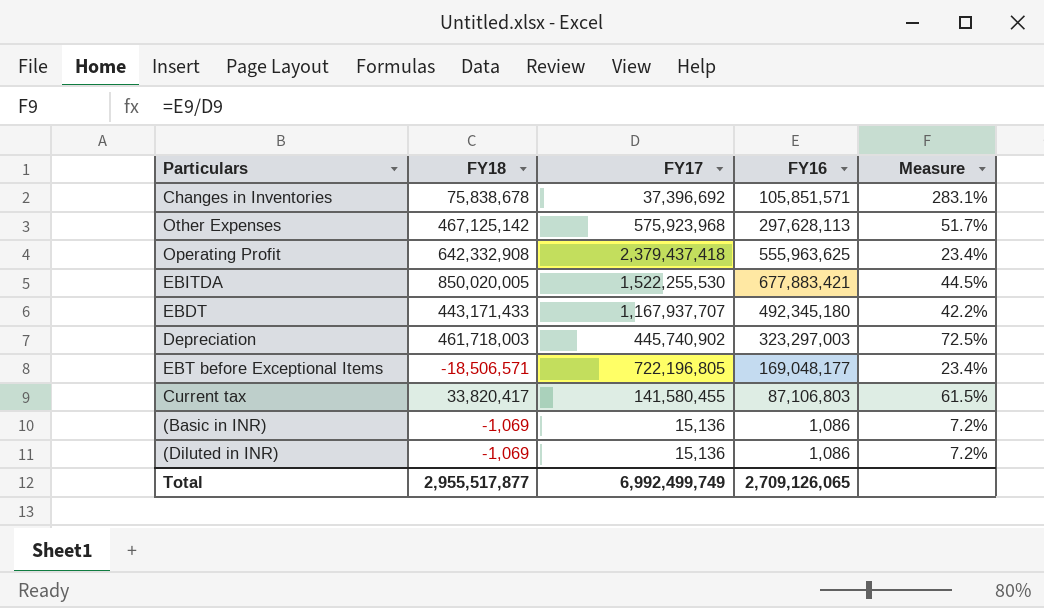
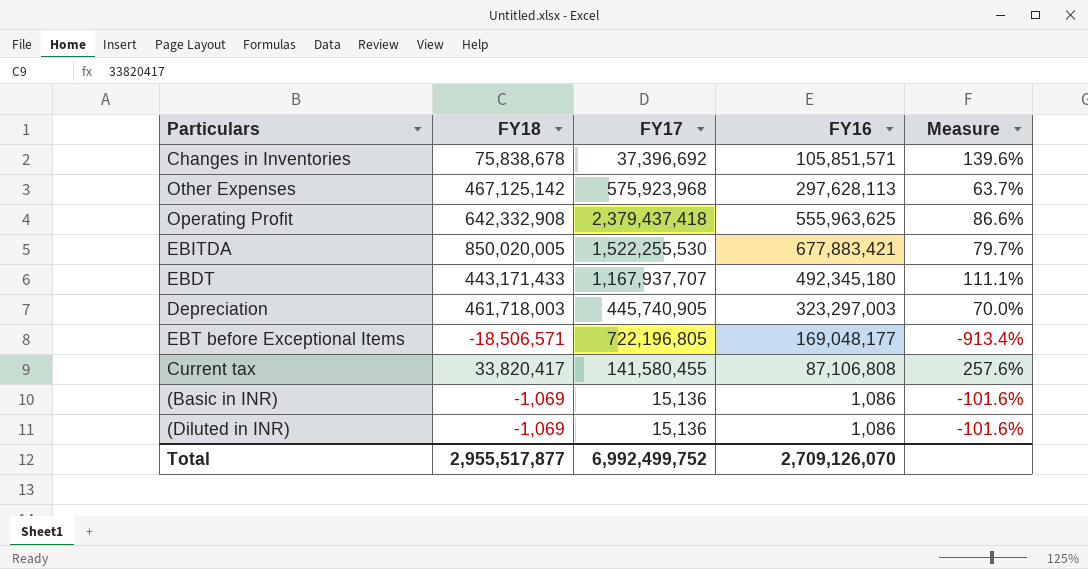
column Measure | formula: [FY16] / [FY17] -> [FY16] / [FY18]
Depreciation | FY17: 445,740,902 -> 445,740,905
Current tax | FY16: 87,106,803 -> 87,106,808
Total | FY17: 6,992,499,749 -> 6,992,499,752
Total | FY16: 2,709,126,065 -> 2,709,126,070

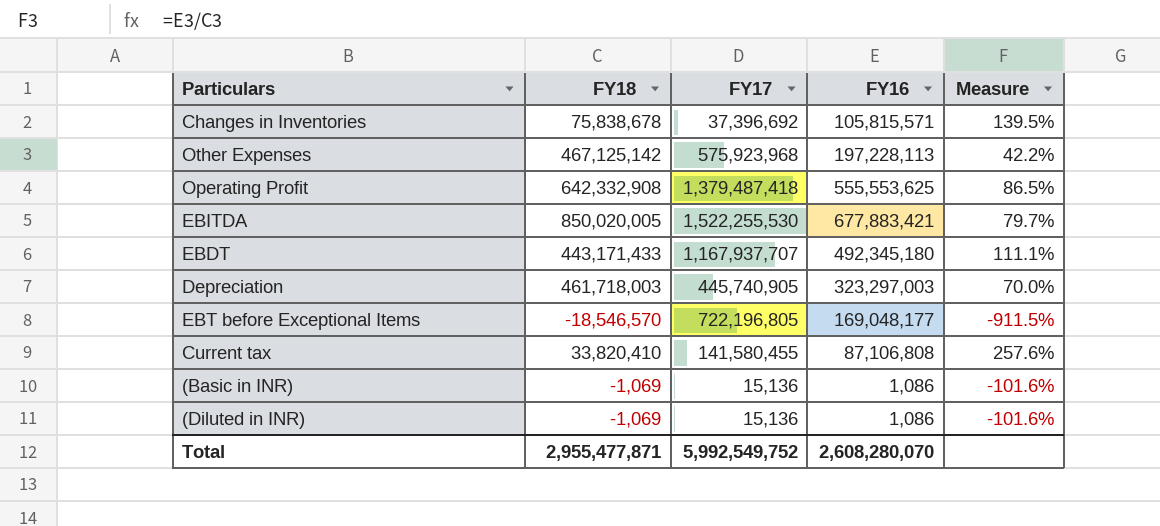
Changes in Inventories | FY16: 105,851,571 -> 105,815,571
Changes in Inventories | Measure: 139.6% -> 139.5%
Other Expenses | FY16: 297,628,113 -> 197,228,113
Other Expenses | Measure: 63.7% -> 42.2%
Operating Profit | FY17: 2,379,437,418 -> 1,379,487,418
Operating Profit | FY16: 555,963,625 -> 555,553,625
Operating Profit | Measure: 86.6% -> 86.5%
EBT before Exceptional Items | FY18: -18,506,571 -> -18,546,570
EBT before Exceptional Items | Measure: -913.4% -> -911.5%
Current tax | FY18: 33,820,417 -> 33,820,410
Total | FY18: 2,955,517,877 -> 2,955,477,871
Total | FY17: 6,992,499,752 -> 5,992,549,752
Total | FY16: 2,709,126,070 -> 2,608,280,070

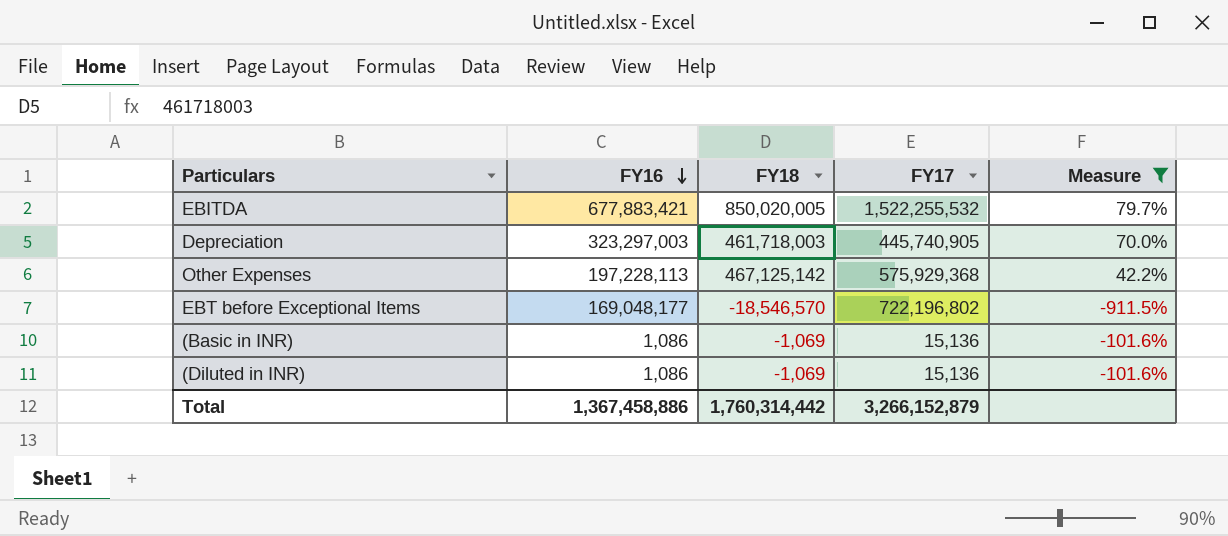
filter: none -> Measure <= 79.7%
row order: none -> FY16 descending
column FY16 | position: 4 -> 2
EBITDA | FY17: 1,522,255,530 -> 1,522,255,532
Other Expenses | FY17: 575,923,968 -> 575,929,368
EBT before Exceptional Items | FY17: 722,196,805 -> 722,196,802
Total | FY16: 2,608,280,070 -> 1,367,458,886
Total | FY18: 2,955,477,871 -> 1,760,314,442
Total | FY17: 5,992,549,752 -> 3,266,152,879

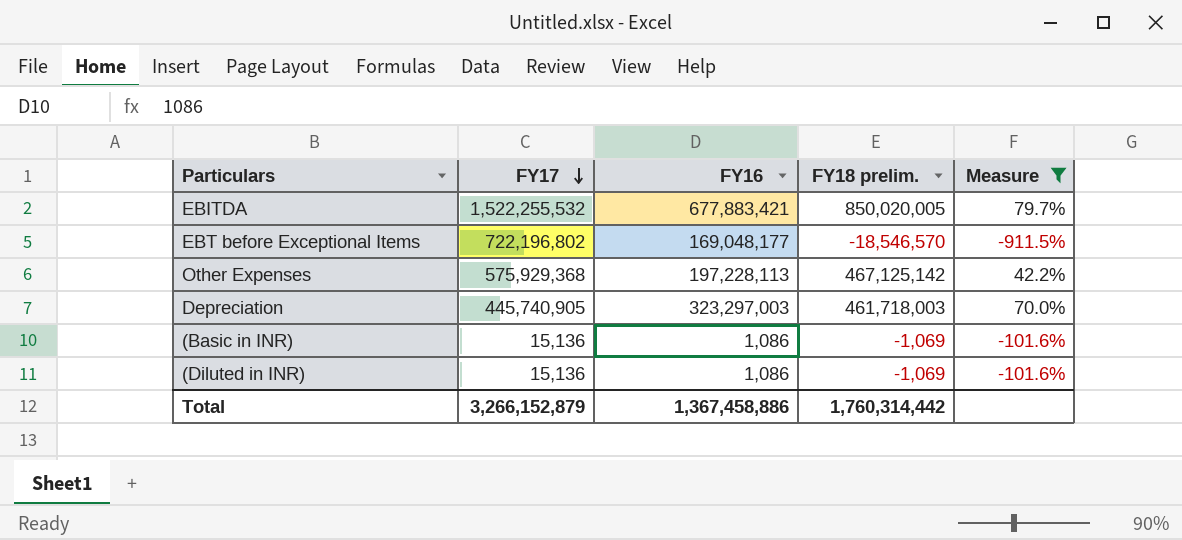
row order: FY16 descending -> FY17 descending
column FY17 | position: 4 -> 2
column name: FY18 -> FY18 prelim.

